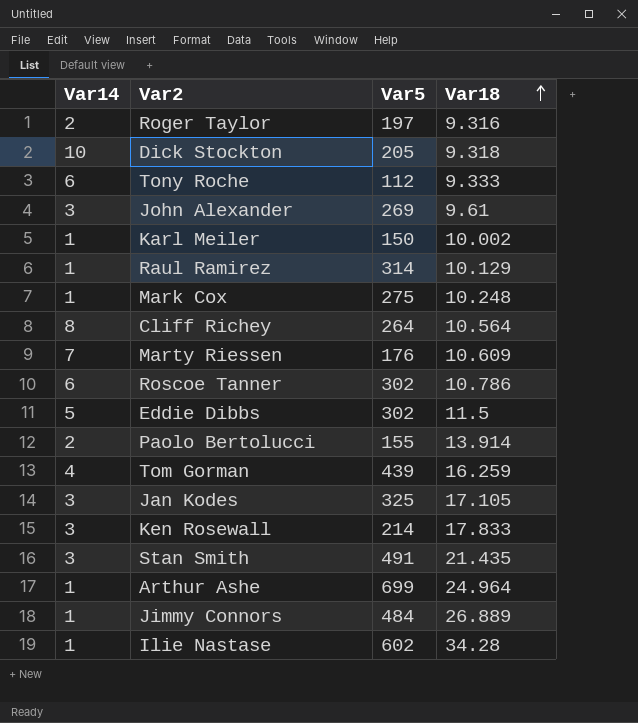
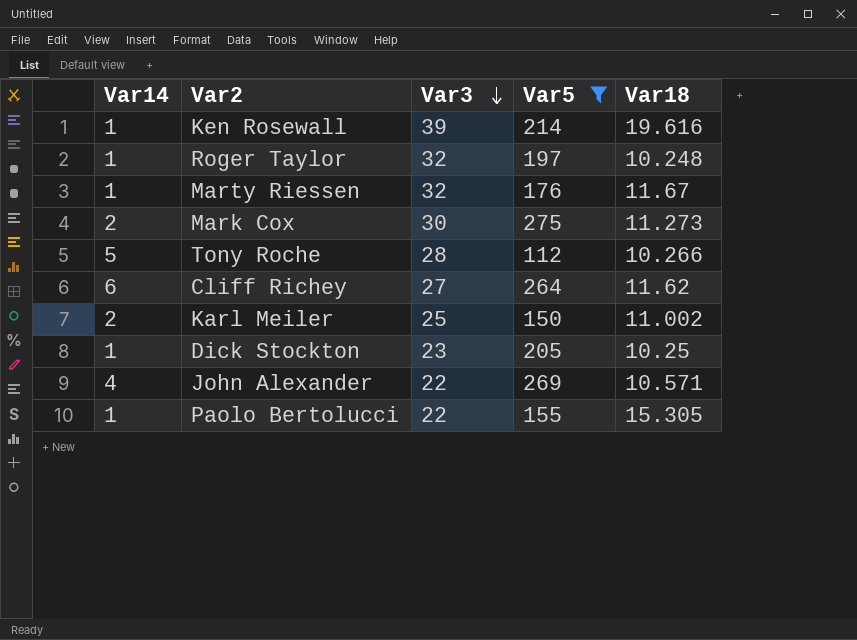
filter: none -> Var5 <= 275
row order: Var18 ascending -> Var3 descending
column Var3 | position: none -> 3
Ken Rosewall | Var14: 3 -> 1
Ken Rosewall | Var18: 17.833 -> 19.616
Roger Taylor | Var14: 2 -> 1
Roger Taylor | Var18: 9.316 -> 10.248
Marty Riessen | Var14: 7 -> 1
Marty Riessen | Var18: 10.609 -> 11.67
Mark Cox | Var14: 1 -> 2
Mark Cox | Var18: 10.248 -> 11.273
Tony Roche | Var14: 6 -> 5
Tony Roche | Var18: 9.333 -> 10.266
Cliff Richey | Var14: 8 -> 6
Cliff Richey | Var18: 10.564 -> 11.62
Karl Meiler | Var14: 1 -> 2
Karl Meiler | Var18: 10.002 -> 11.002
Dick Stockton | Var14: 10 -> 1
Dick Stockton | Var18: 9.318 -> 10.25
John Alexander | Var14: 3 -> 4
John Alexander | Var18: 9.61 -> 10.571
Paolo Bertolucci | Var14: 2 -> 1
Paolo Bertolucci | Var18: 13.914 -> 15.305

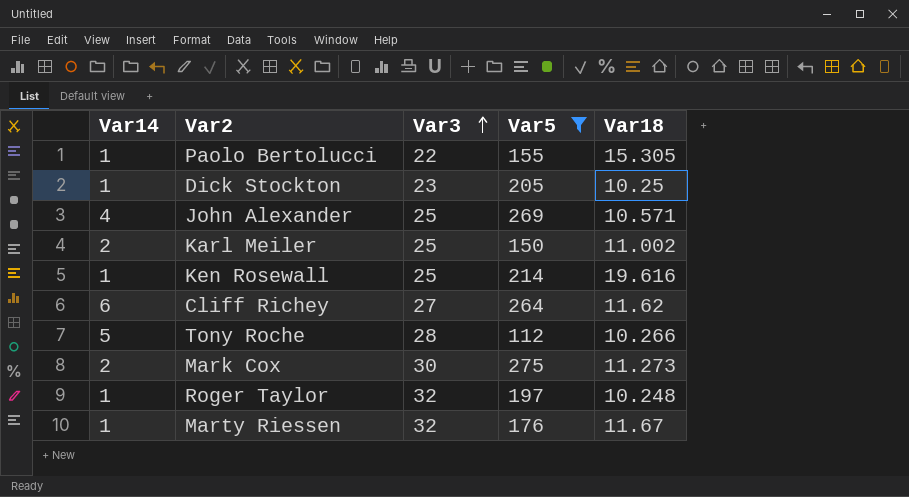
row order: Var3 descending -> Var3 ascending
John Alexander | Var3: 22 -> 25
Ken Rosewall | Var3: 39 -> 25

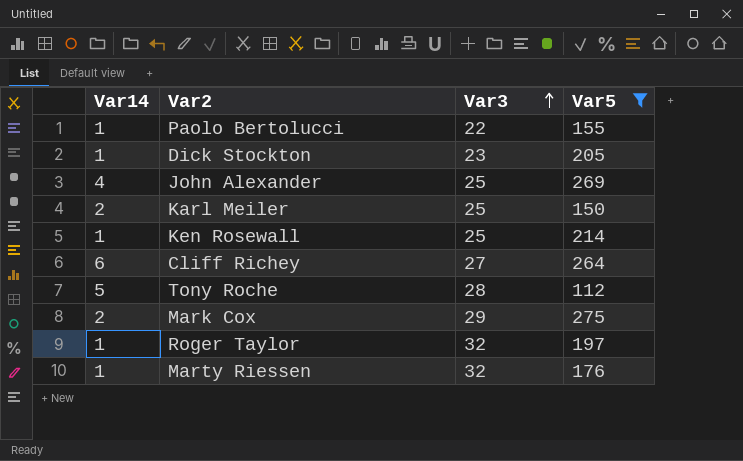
column Var18 | position: 5 -> none
Mark Cox | Var3: 30 -> 29

